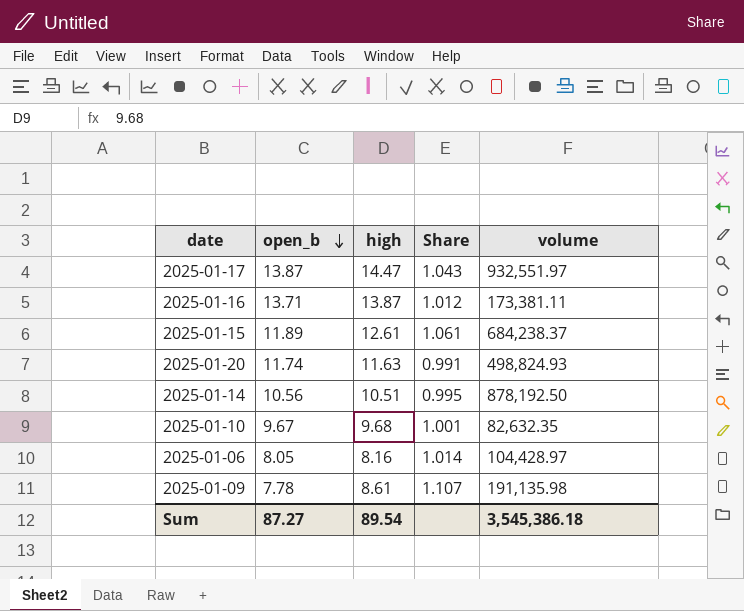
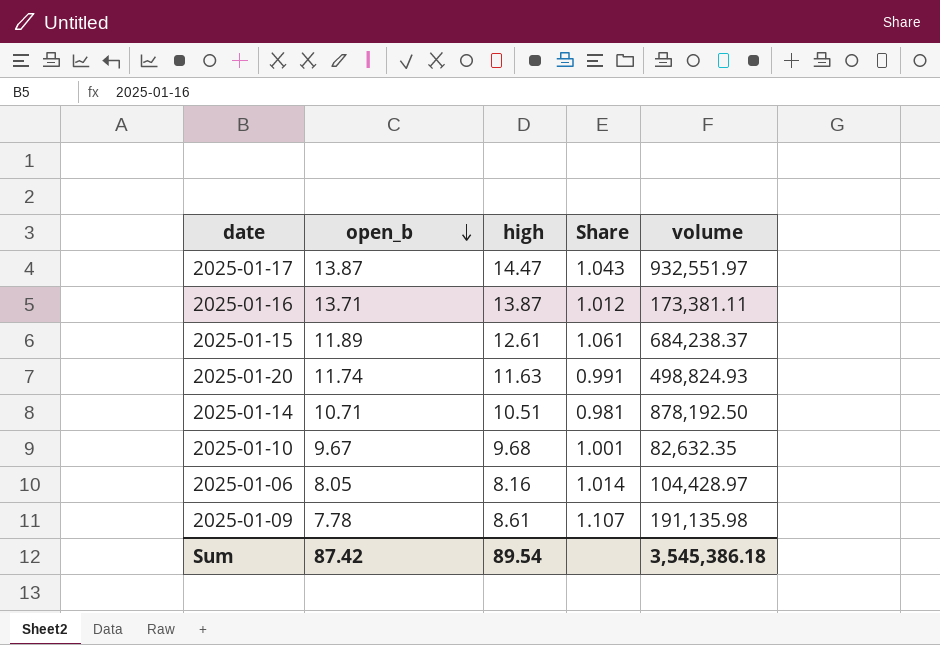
2025-01-14 | open_b: 10.56 -> 10.71
2025-01-14 | Share: 0.995 -> 0.981
Sum | open_b: 87.27 -> 87.42

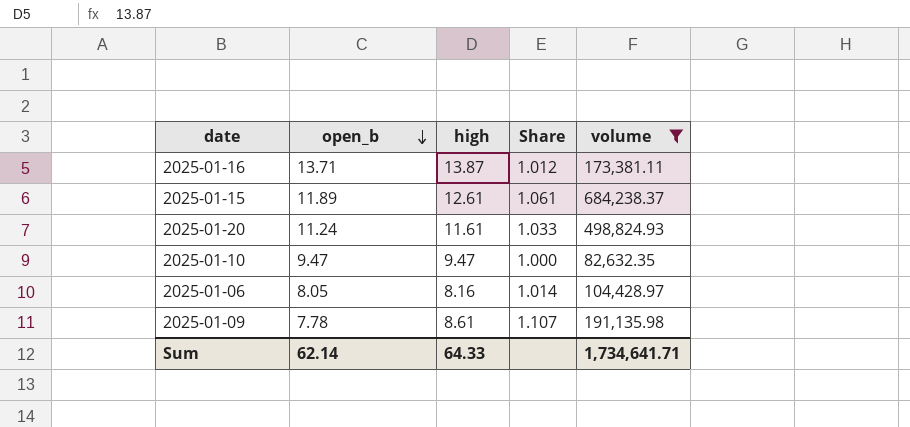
filter: none -> volume <= 684,238.37
2025-01-20 | open_b: 11.74 -> 11.24
2025-01-20 | high: 11.63 -> 11.61
2025-01-20 | Share: 0.991 -> 1.033
2025-01-10 | open_b: 9.67 -> 9.47
2025-01-10 | high: 9.68 -> 9.47
2025-01-10 | Share: 1.001 -> 1.000
Sum | open_b: 87.42 -> 62.14
Sum | high: 89.54 -> 64.33
Sum | volume: 3,545,386.18 -> 1,734,641.71

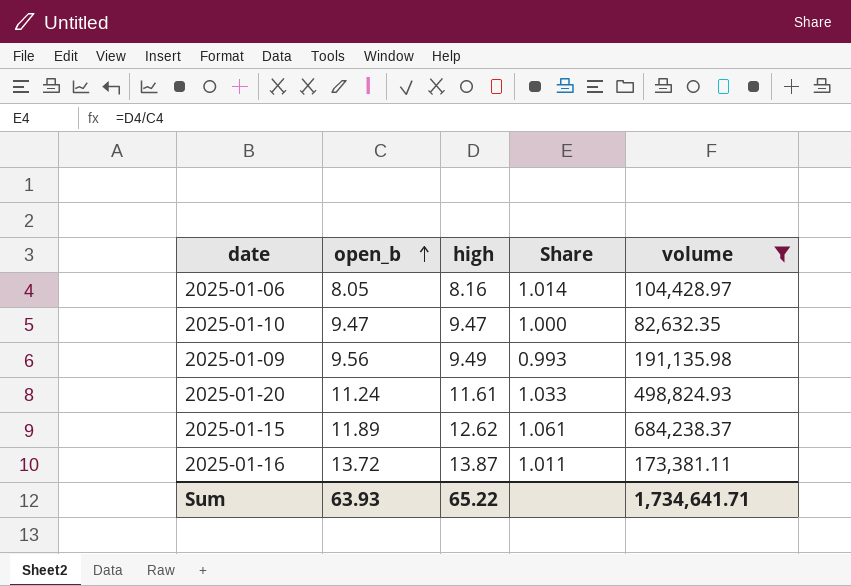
row order: open_b descending -> open_b ascending
2025-01-09 | open_b: 7.78 -> 9.56
2025-01-09 | high: 8.61 -> 9.49
2025-01-09 | Share: 1.107 -> 0.993
2025-01-15 | high: 12.61 -> 12.62
2025-01-16 | open_b: 13.71 -> 13.72
2025-01-16 | Share: 1.012 -> 1.011
Sum | open_b: 62.14 -> 63.93
Sum | high: 64.33 -> 65.22

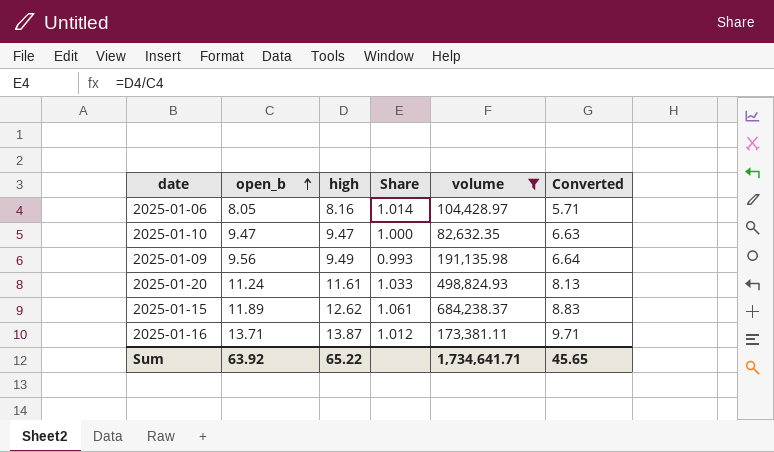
column Converted | formula: none -> [high] * 0.7
2025-01-16 | open_b: 13.72 -> 13.71
2025-01-16 | Share: 1.011 -> 1.012
Sum | open_b: 63.93 -> 63.92

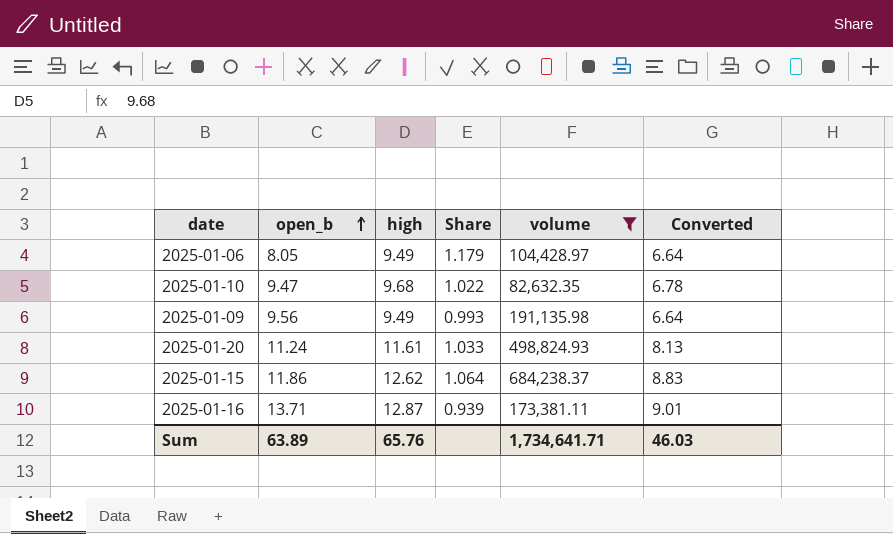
2025-01-06 | high: 8.16 -> 9.49
2025-01-06 | Share: 1.014 -> 1.179
2025-01-06 | Converted: 5.71 -> 6.64
2025-01-10 | high: 9.47 -> 9.68
2025-01-10 | Share: 1.000 -> 1.022
2025-01-10 | Converted: 6.63 -> 6.78
2025-01-15 | open_b: 11.89 -> 11.86
2025-01-15 | Share: 1.061 -> 1.064
2025-01-16 | high: 13.87 -> 12.87
2025-01-16 | Share: 1.012 -> 0.939
2025-01-16 | Converted: 9.71 -> 9.01
Sum | open_b: 63.92 -> 63.89
Sum | high: 65.22 -> 65.76
Sum | Converted: 45.65 -> 46.03

